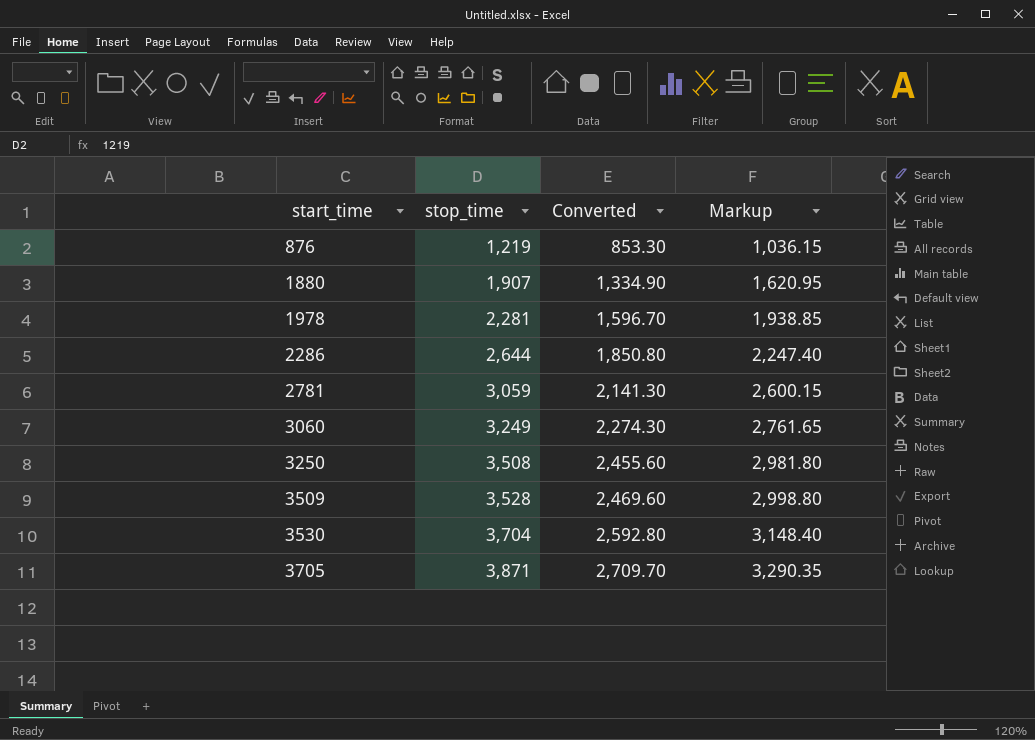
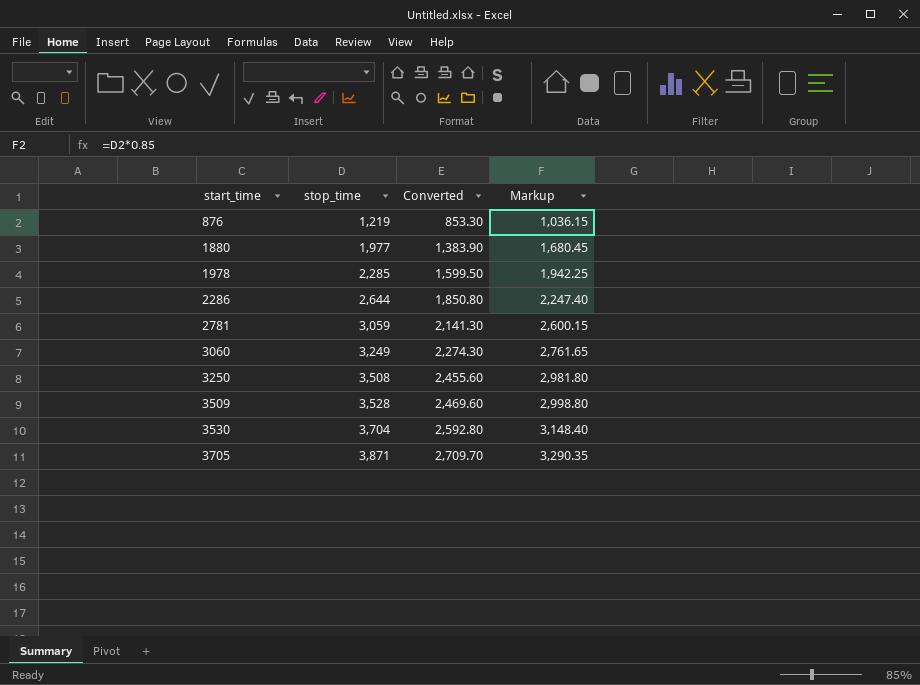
1880 | stop_time: 1,907 -> 1,977
1880 | Converted: 1,334.90 -> 1,383.90
1880 | Markup: 1,620.95 -> 1,680.45
1978 | stop_time: 2,281 -> 2,285
1978 | Converted: 1,596.70 -> 1,599.50
1978 | Markup: 1,938.85 -> 1,942.25

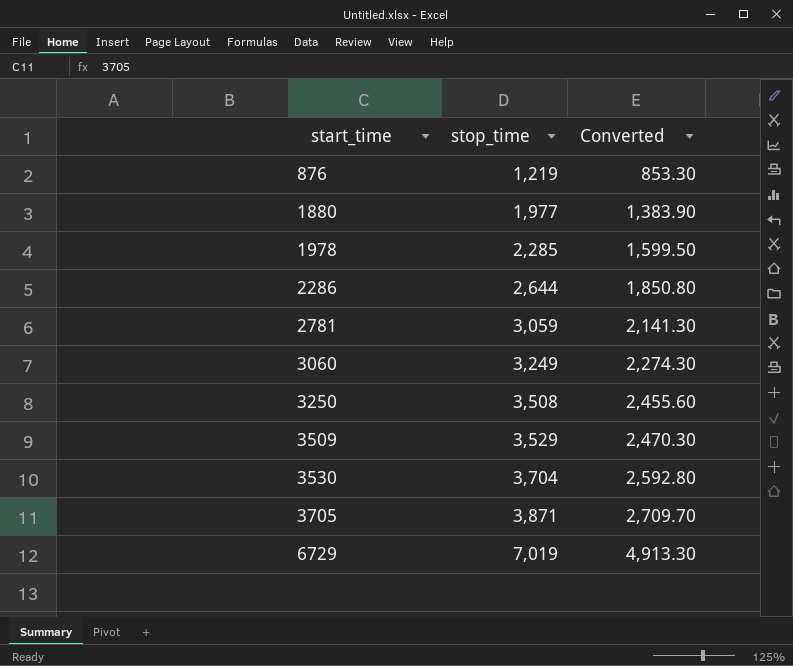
column Markup | formula: [stop_time] * 0.85 -> none
3509 | stop_time: 3,528 -> 3,529
3509 | Converted: 2,469.60 -> 2,470.30
row 6729: none -> 7,019 | 4,913.30

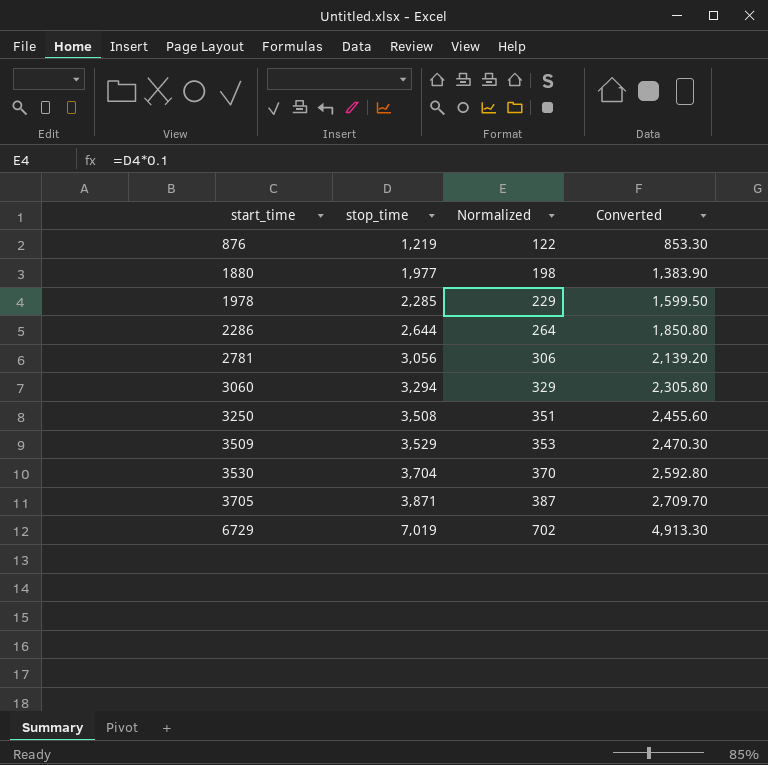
column Normalized | formula: none -> [stop_time] * 0.1
2781 | stop_time: 3,059 -> 3,056
2781 | Converted: 2,141.30 -> 2,139.20
3060 | stop_time: 3,249 -> 3,294
3060 | Converted: 2,274.30 -> 2,305.80

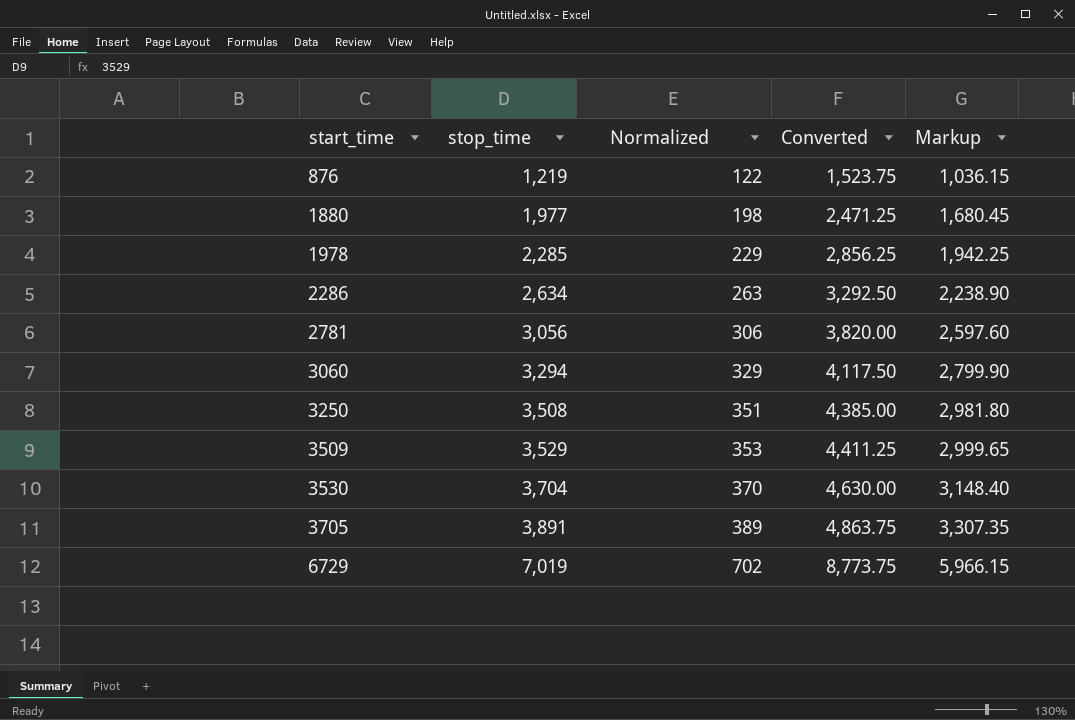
column Converted | formula: [stop_time] * 0.7 -> [stop_time] * 1.25
column Markup | formula: none -> [stop_time] * 0.85
2286 | stop_time: 2,644 -> 2,634
2286 | Normalized: 264 -> 263
3705 | stop_time: 3,871 -> 3,891
3705 | Normalized: 387 -> 389

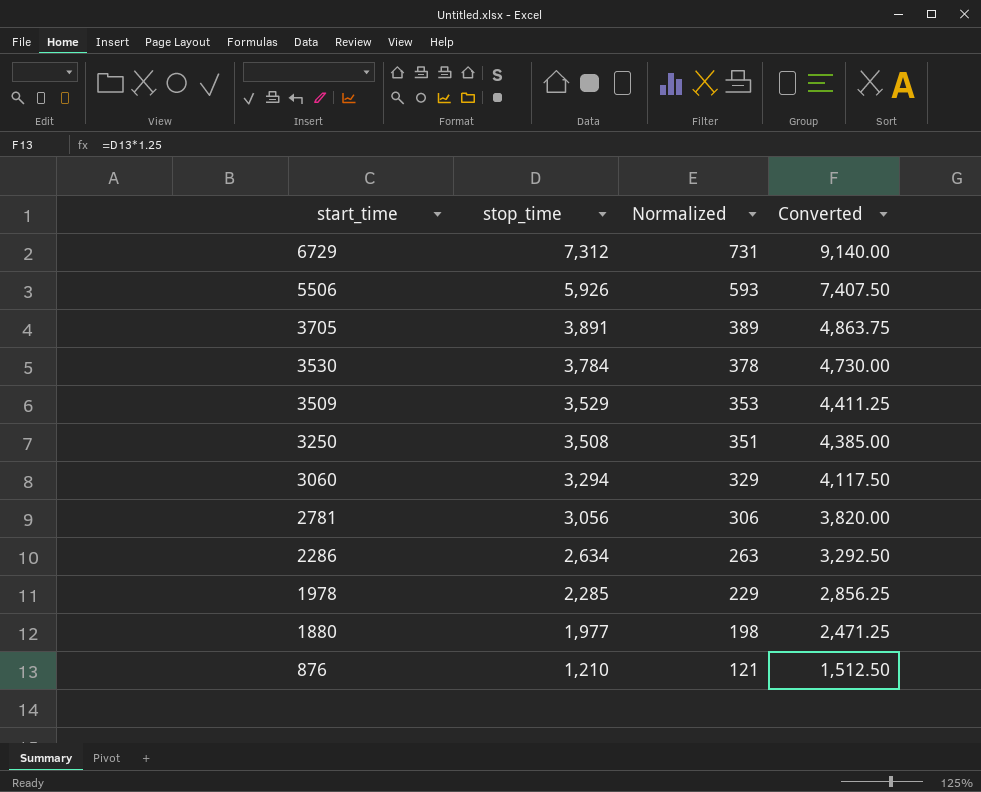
row order: start_time ascending -> start_time descending
column Markup | formula: [stop_time] * 0.85 -> none
6729 | stop_time: 7,019 -> 7,312
6729 | Normalized: 702 -> 731
6729 | Converted: 8,773.75 -> 9,140.00
row 5506: none -> 5,926 | 593 | 7,407.50
3530 | stop_time: 3,704 -> 3,784
3530 | Normalized: 370 -> 378
3530 | Converted: 4,630.00 -> 4,730.00
876 | stop_time: 1,219 -> 1,210
876 | Normalized: 122 -> 121
876 | Converted: 1,523.75 -> 1,512.50

